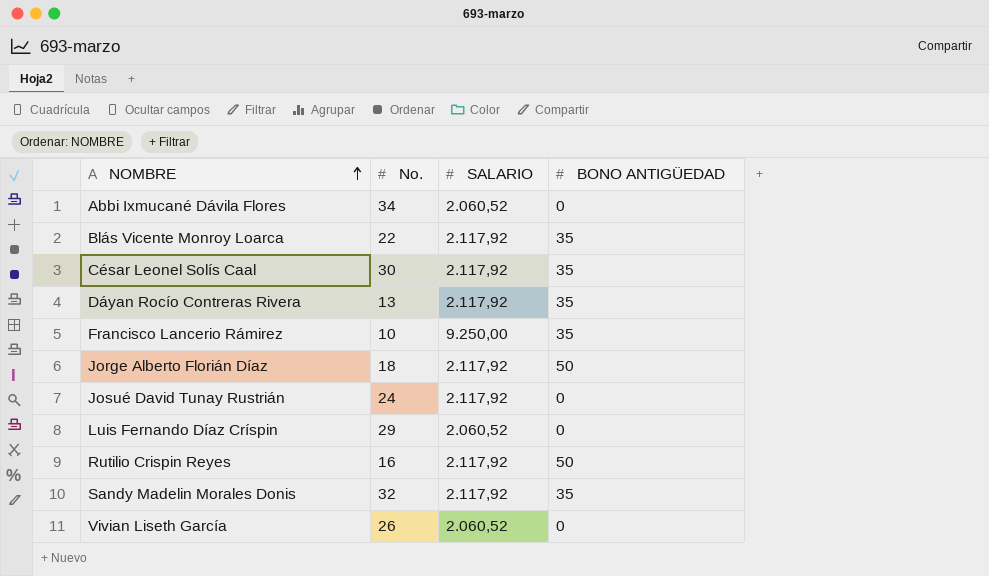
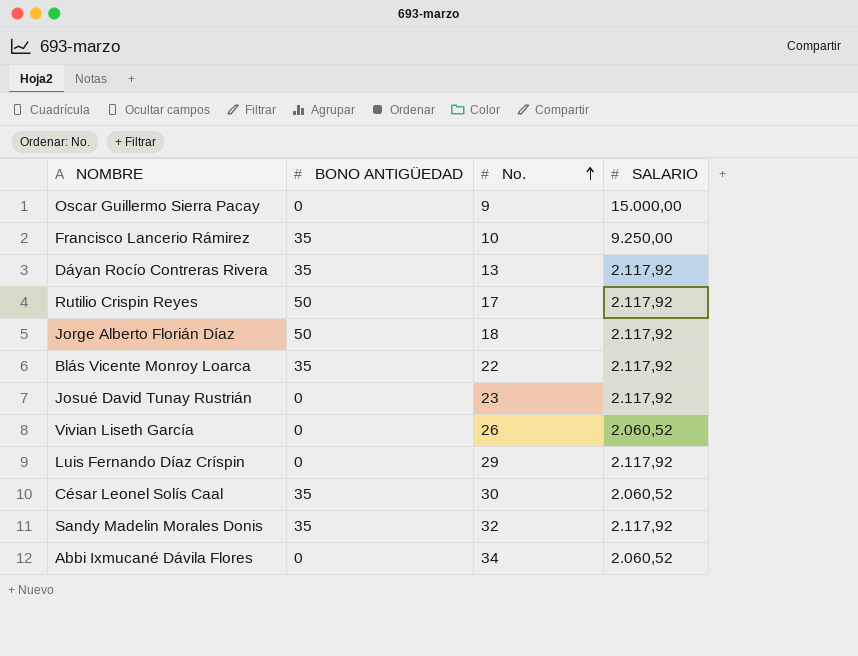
row order: NOMBRE ascending -> No. ascending
column BONO ANTIGÜEDAD | position: 4 -> 2
row Oscar Guillermo Sierra Pacay: none -> 0 | 9 | 15.000,00
Rutilio Crispin Reyes | No.: 16 -> 17
Josué David Tunay Rustrián | No.: 24 -> 23
Luis Fernando Díaz Críspin | SALARIO: 2.060,52 -> 2.117,92
César Leonel Solís Caal | SALARIO: 2.117,92 -> 2.060,52

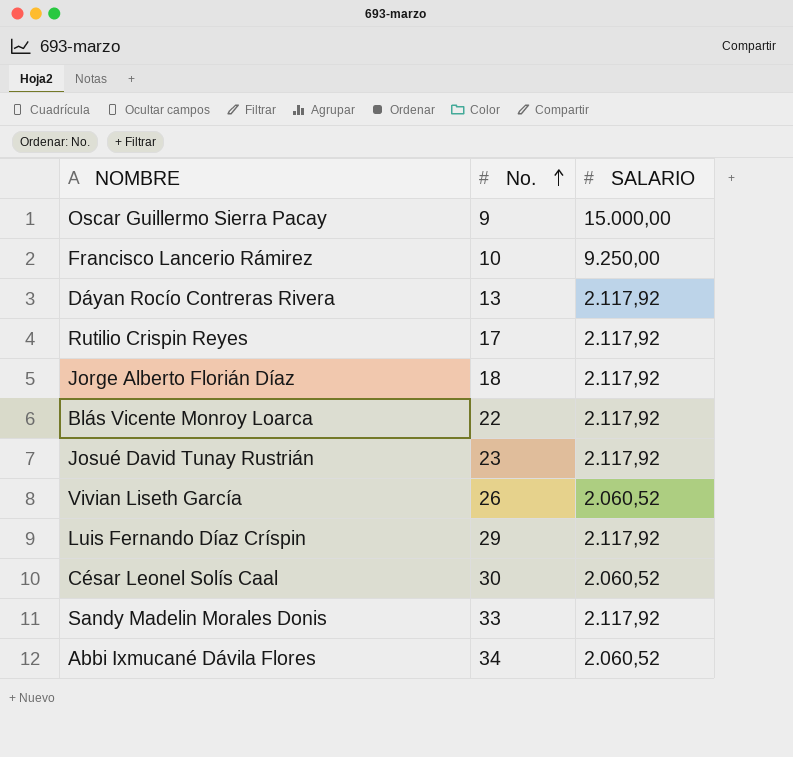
column BONO ANTIGÜEDAD | position: 2 -> none
Sandy Madelin Morales Donis | No.: 32 -> 33

